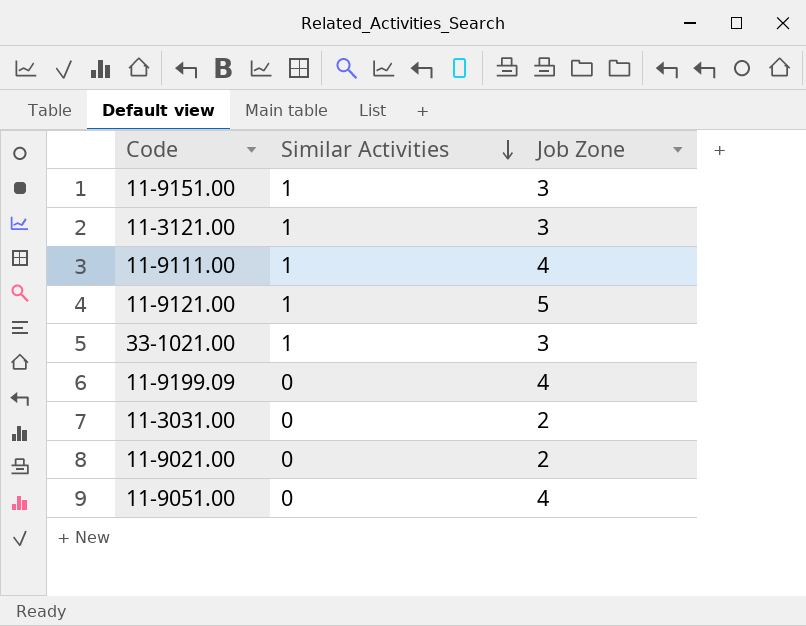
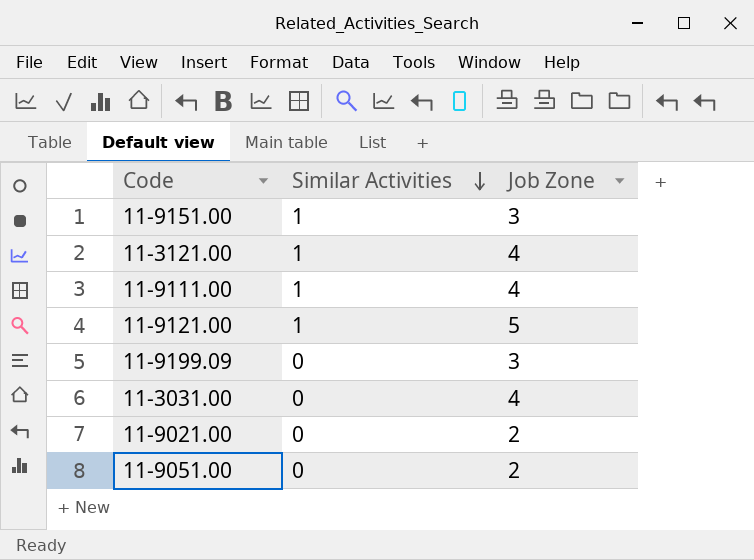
row 33-1021.00: 1 | 3 -> none
11-3121.00 | Job Zone: 3 -> 4
11-9199.09 | Job Zone: 4 -> 3
11-3031.00 | Job Zone: 2 -> 4
11-9051.00 | Job Zone: 4 -> 2

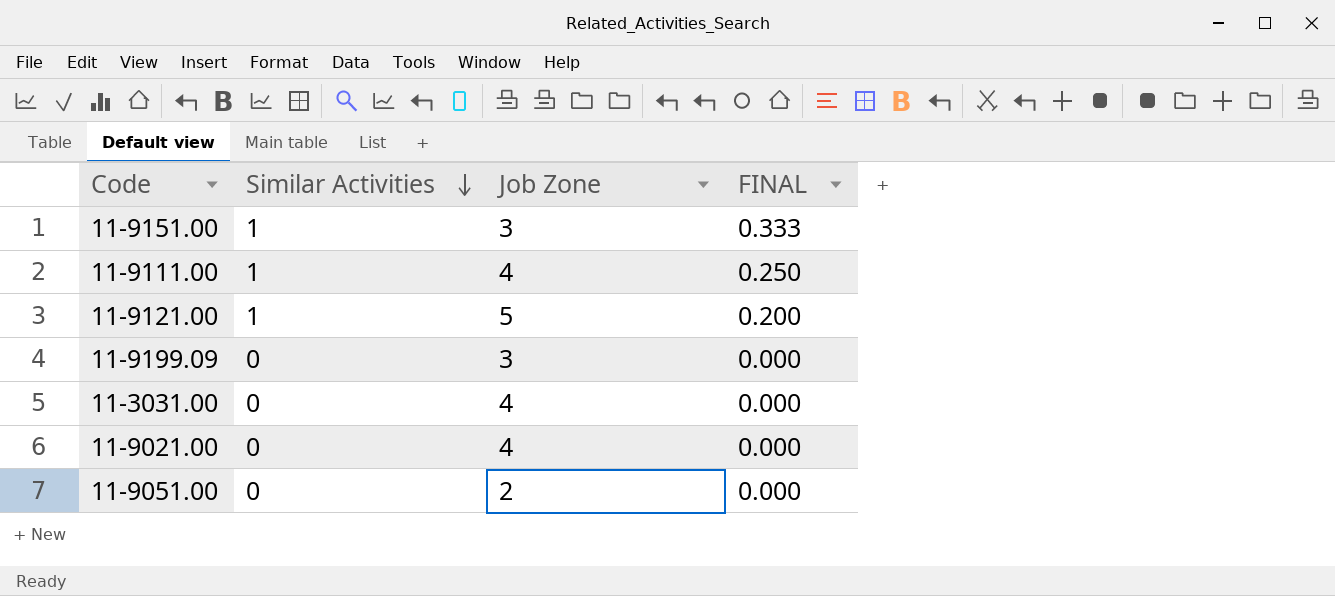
column FINAL | formula: none -> [Similar Activities] / [Job Zone]
row 11-3121.00: 1 | 4 -> none
11-9021.00 | Job Zone: 2 -> 4

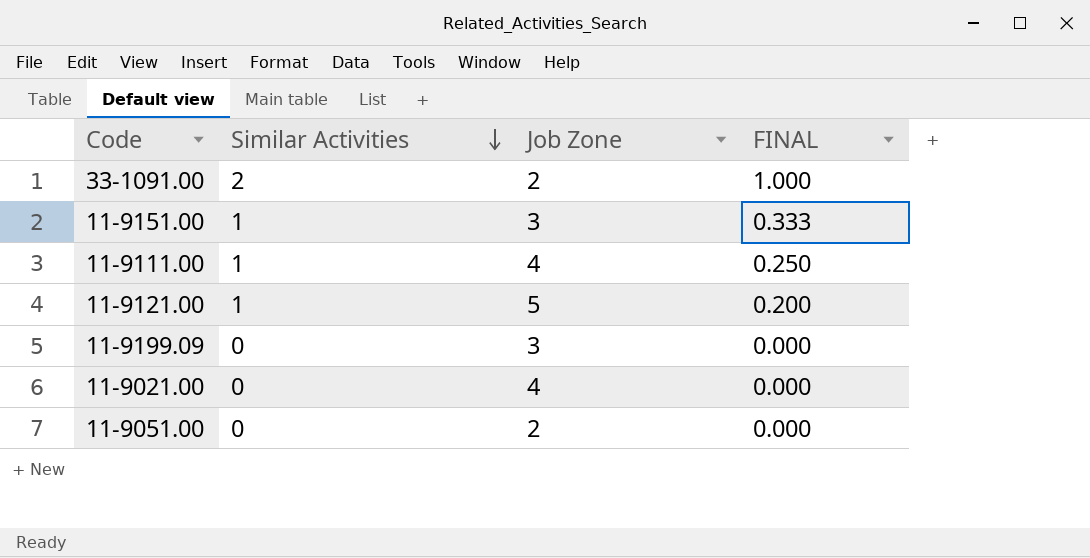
row 11-3031.00: 0 | 4 | 0.000 -> none
row 33-1091.00: none -> 2 | 2 | 1.000

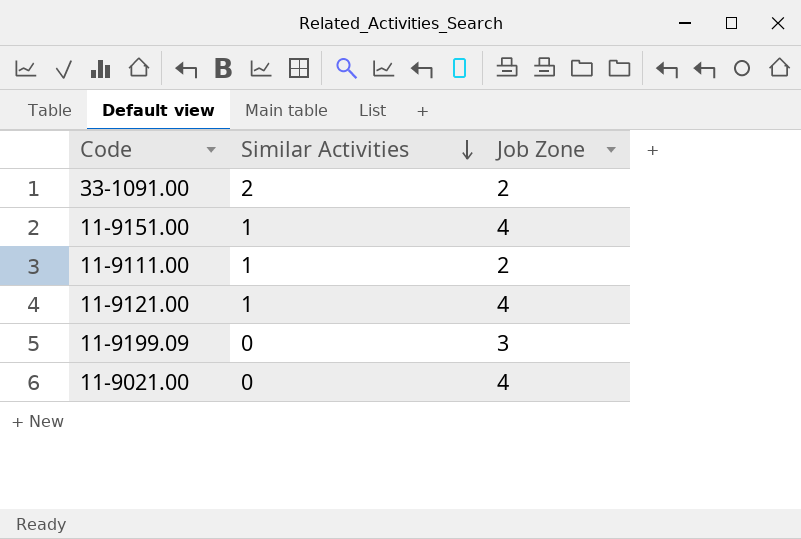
column FINAL | formula: [Similar Activities] / [Job Zone] -> none
row 11-9051.00: 0 | 2 | 0.000 -> none
11-9151.00 | Job Zone: 3 -> 4
11-9111.00 | Job Zone: 4 -> 2
11-9121.00 | Job Zone: 5 -> 4

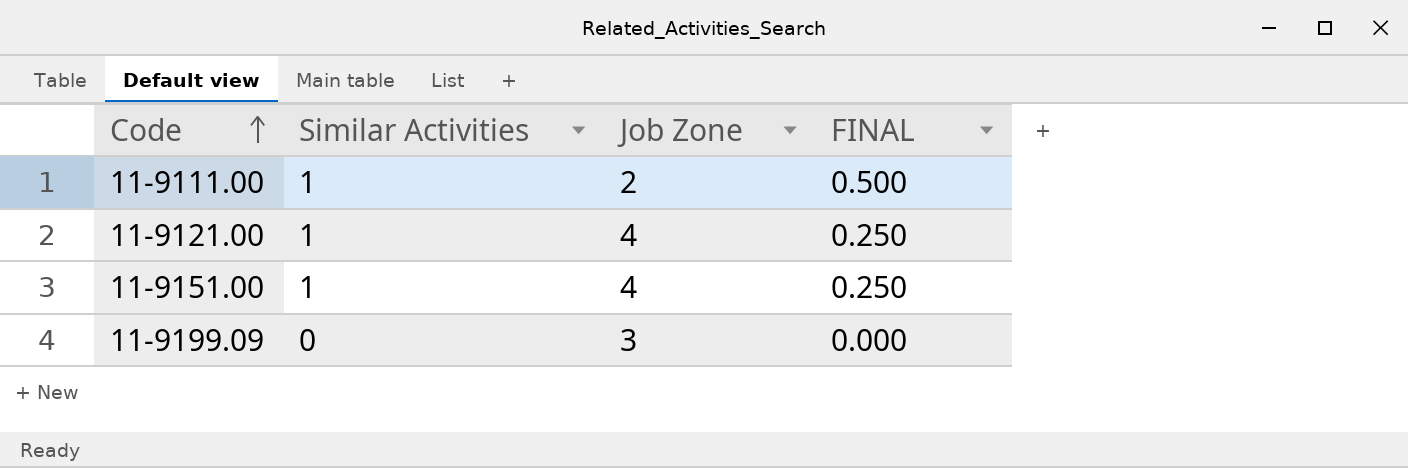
row order: Similar Activities descending -> Code ascending
column FINAL | formula: none -> [Similar Activities] / [Job Zone]
row 33-1091.00: 2 | 2 -> none
row 11-9021.00: 0 | 4 -> none

